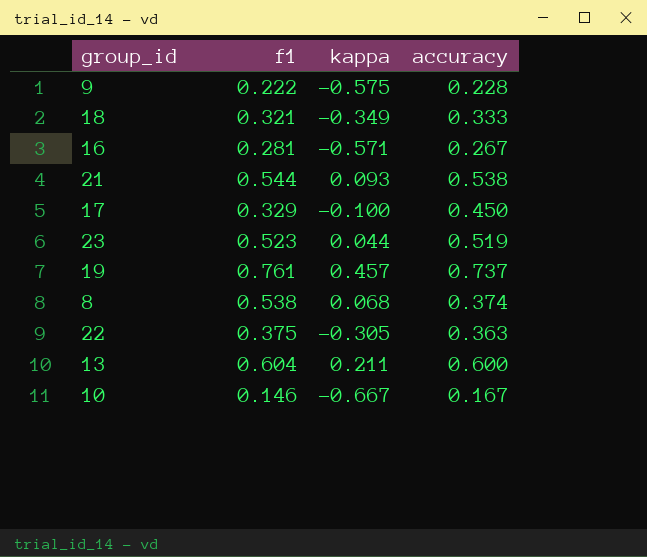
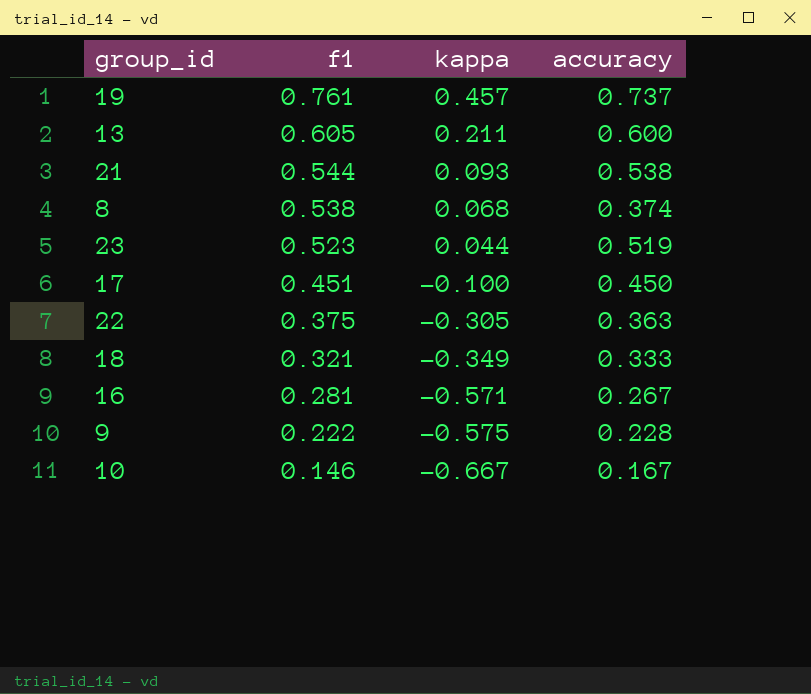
row order: none -> f1 descending
13 | f1: 0.604 -> 0.605
17 | f1: 0.329 -> 0.451

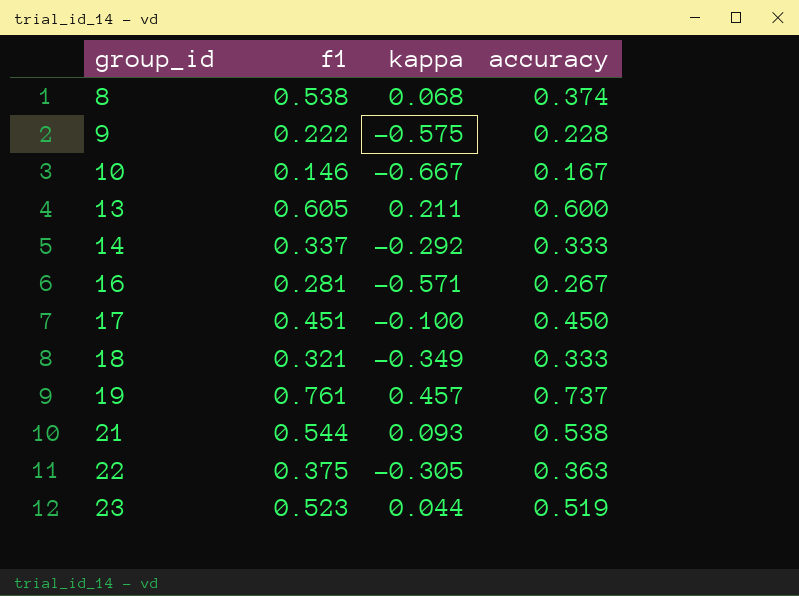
row order: f1 descending -> group_id ascending
row 14: none -> 0.337 | -0.292 | 0.333

